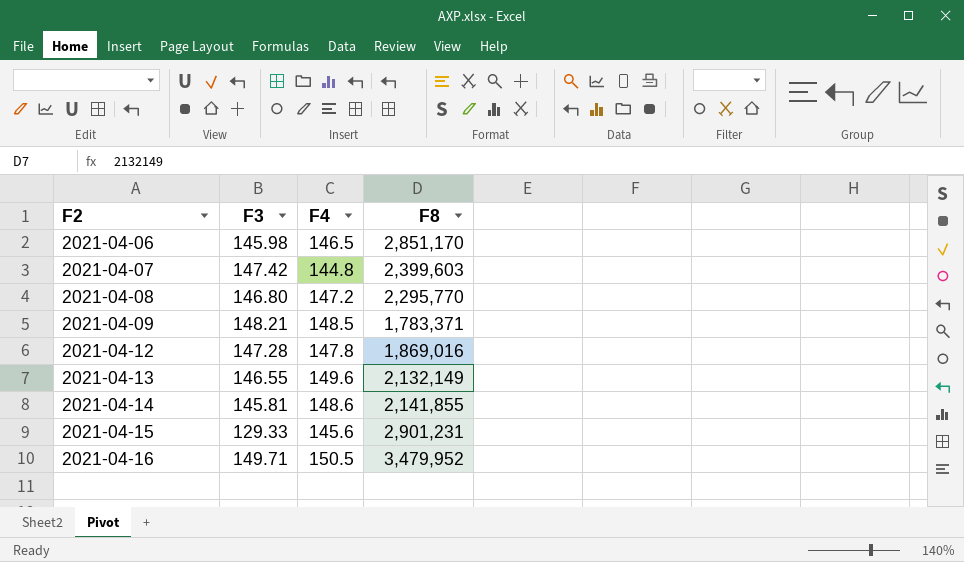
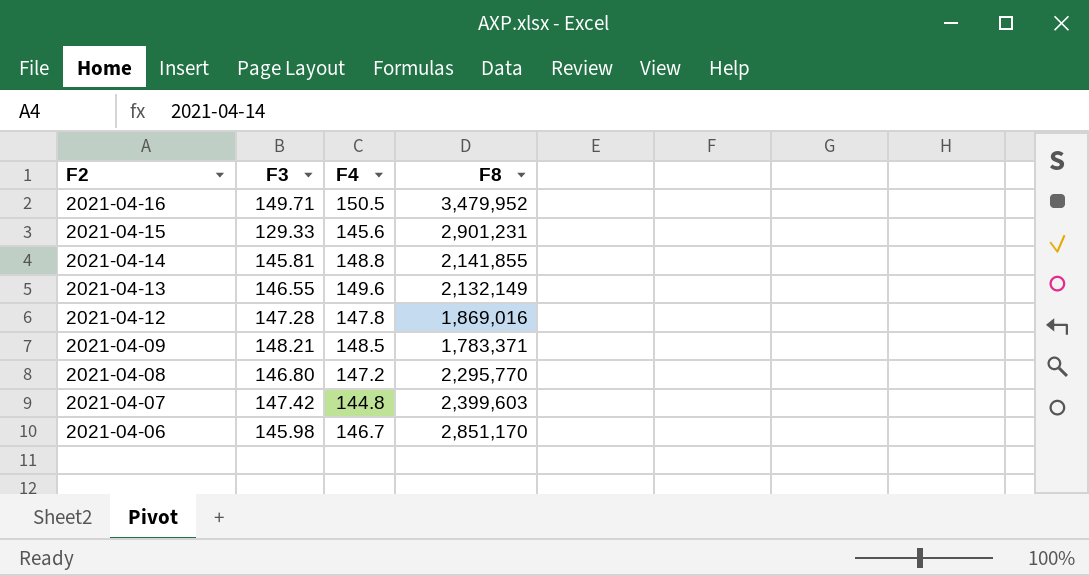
row order: F2 ascending -> F2 descending
2021-04-14 | F4: 148.6 -> 148.8
2021-04-06 | F4: 146.5 -> 146.7

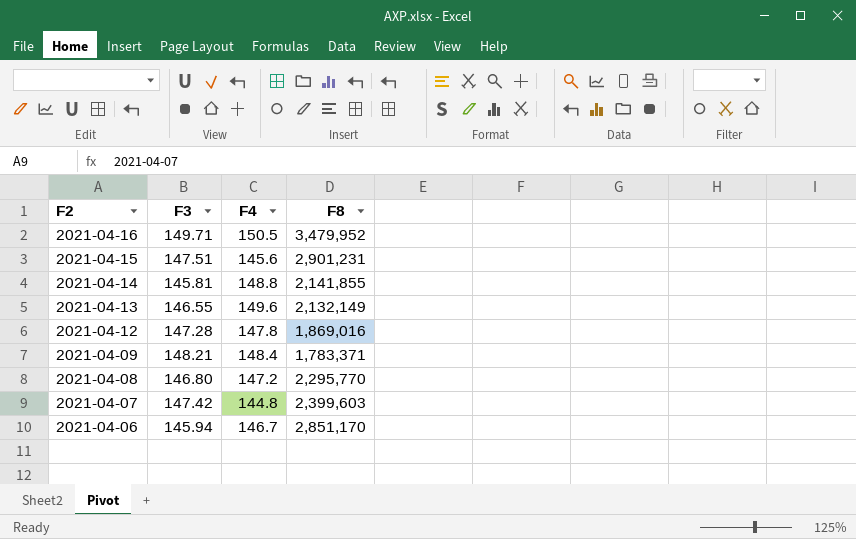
2021-04-15 | F3: 129.33 -> 147.51
2021-04-09 | F4: 148.5 -> 148.4
2021-04-06 | F3: 145.98 -> 145.94

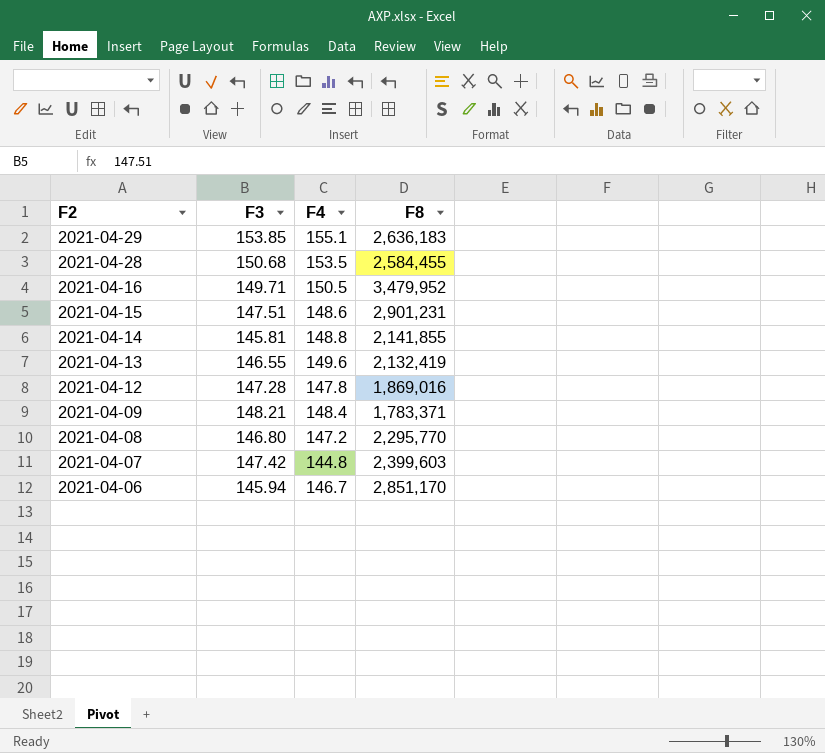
row 2021-04-29: none -> 153.85 | 155.1 | 2,636,183
row 2021-04-28: none -> 150.68 | 153.5 | 2,584,455
2021-04-15 | F4: 145.6 -> 148.6
2021-04-13 | F8: 2,132,149 -> 2,132,419

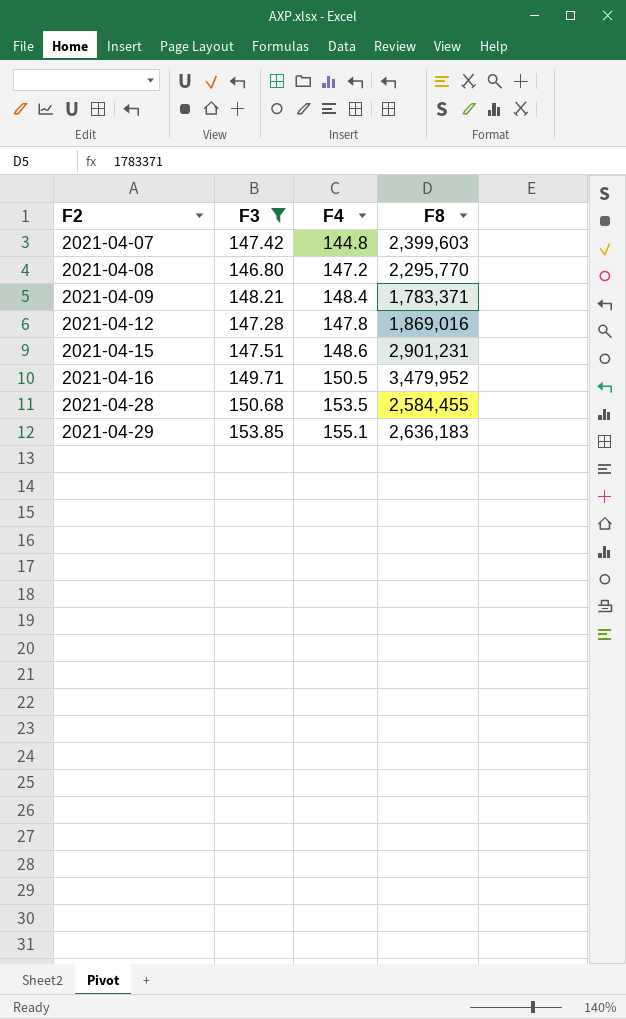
filter: none -> F3 >= 146.80
row order: F2 descending -> F2 ascending

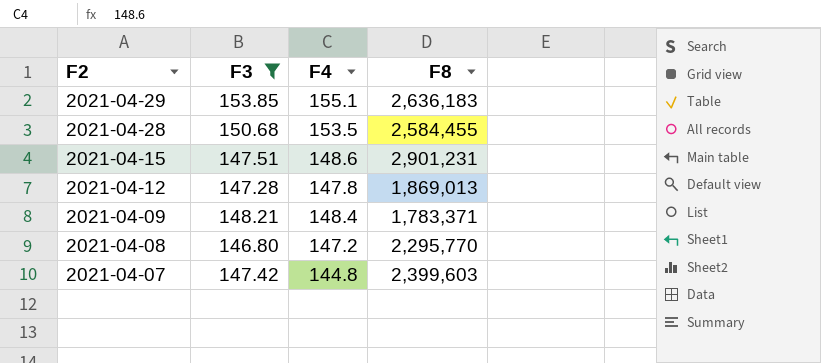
row order: F2 ascending -> F2 descending
row 2021-04-16: 149.71 | 150.5 | 3,479,952 -> none
2021-04-12 | F8: 1,869,016 -> 1,869,013

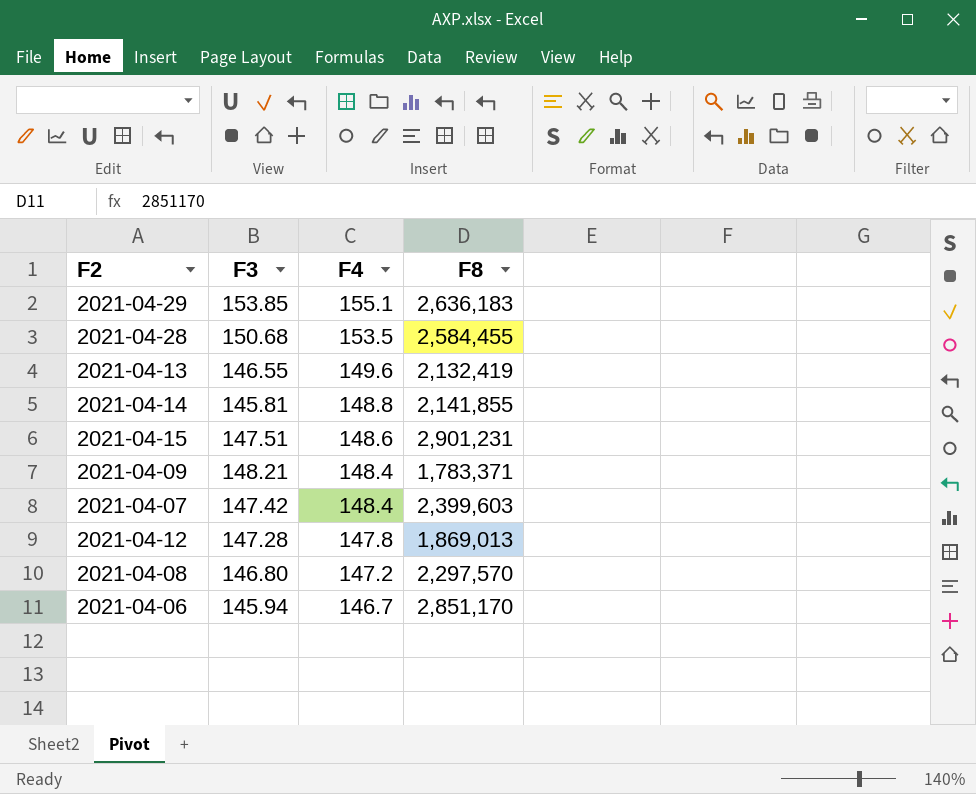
filter: F3 >= 146.80 -> none
row order: F2 descending -> F4 descending
2021-04-07 | F4: 144.8 -> 148.4
2021-04-08 | F8: 2,295,770 -> 2,297,570

